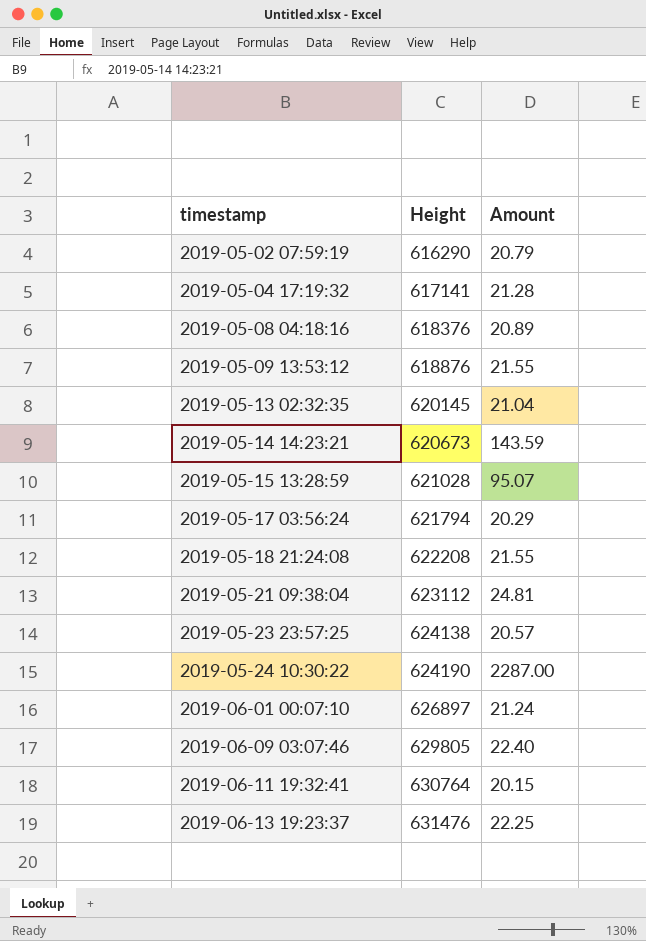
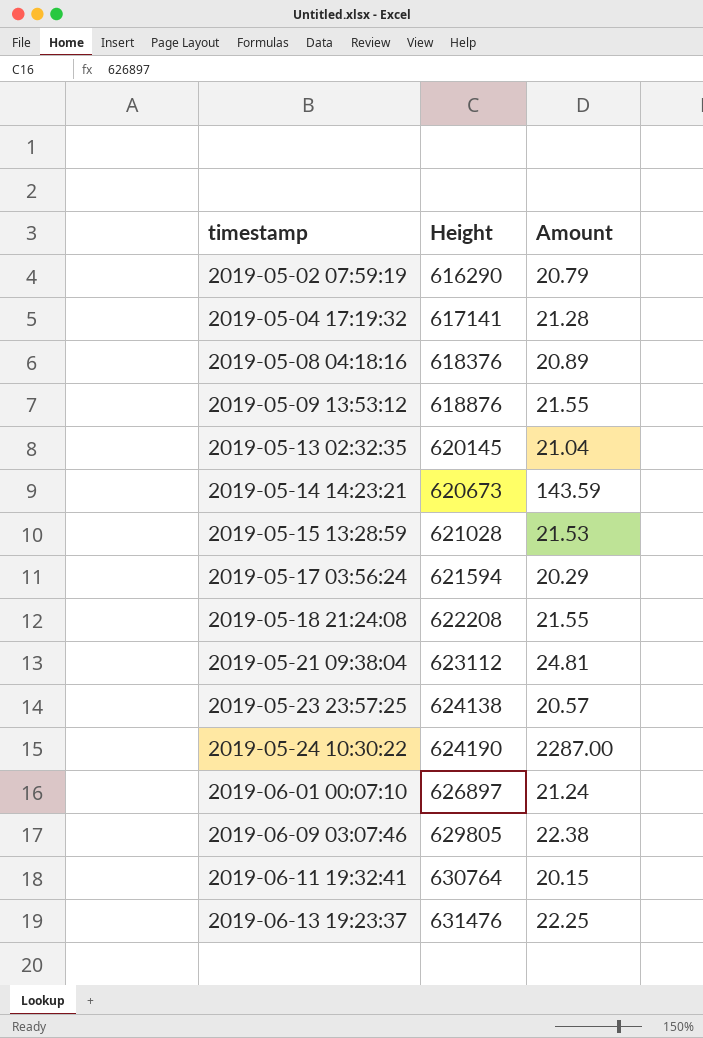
2019-05-15 13:28:59 | Amount: 95.07 -> 21.53
2019-05-17 03:56:24 | Height: 621794 -> 621594
2019-06-09 03:07:46 | Amount: 22.40 -> 22.38

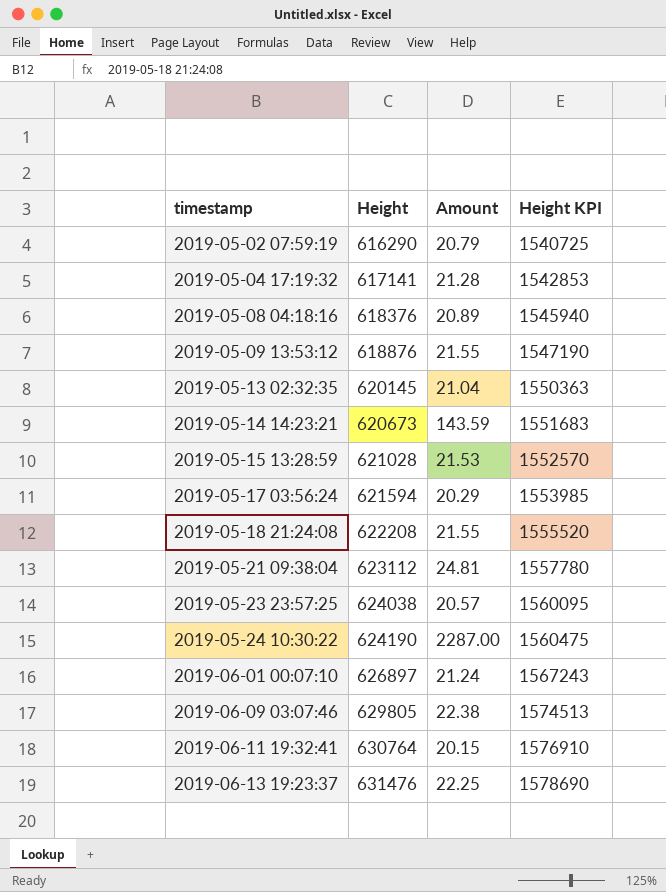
column Height KPI | formula: none -> [Height] * 2.5
2019-05-23 23:57:25 | Height: 624138 -> 624038

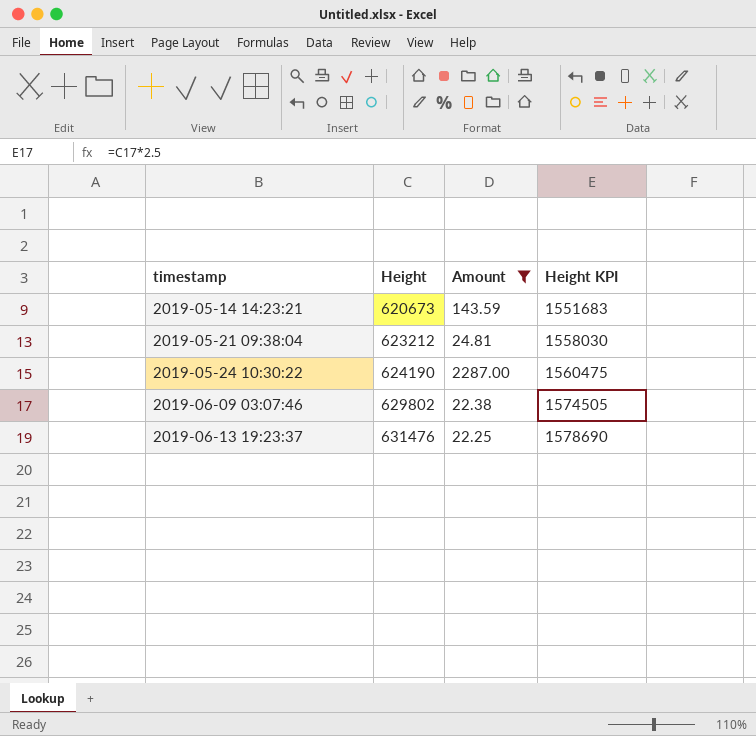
filter: none -> Amount >= 22.25
2019-05-21 09:38:04 | Height: 623112 -> 623212
2019-05-21 09:38:04 | Height KPI: 1557780 -> 1558030
2019-06-09 03:07:46 | Height: 629805 -> 629802
2019-06-09 03:07:46 | Height KPI: 1574513 -> 1574505

